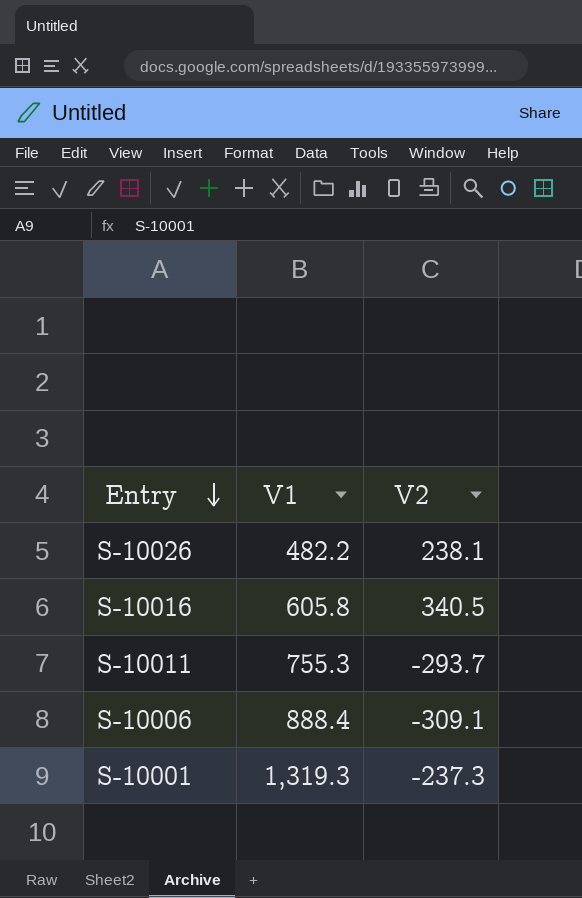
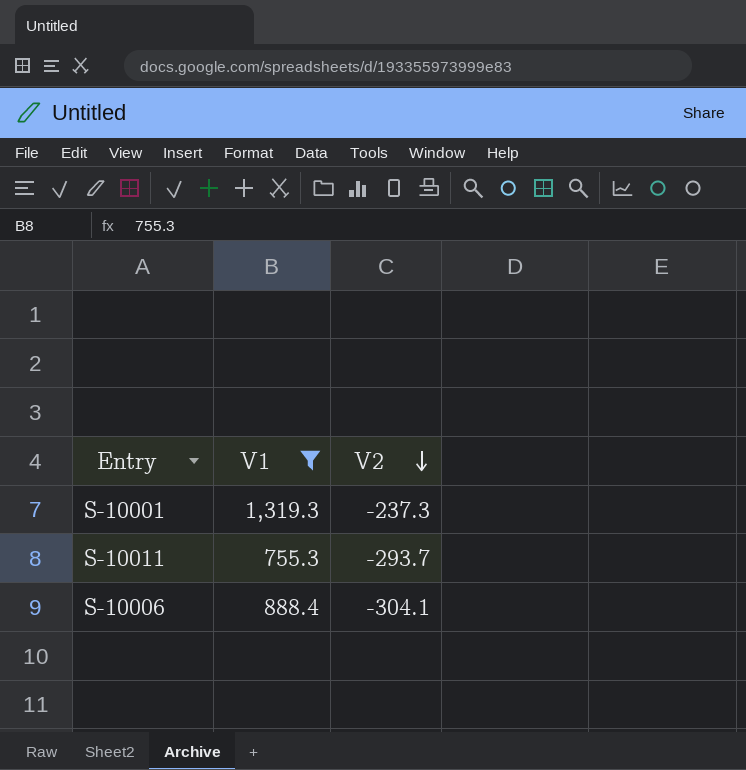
filter: none -> V1 >= 755.3
row order: Entry descending -> V2 descending
S-10006 | V2: -309.1 -> -304.1

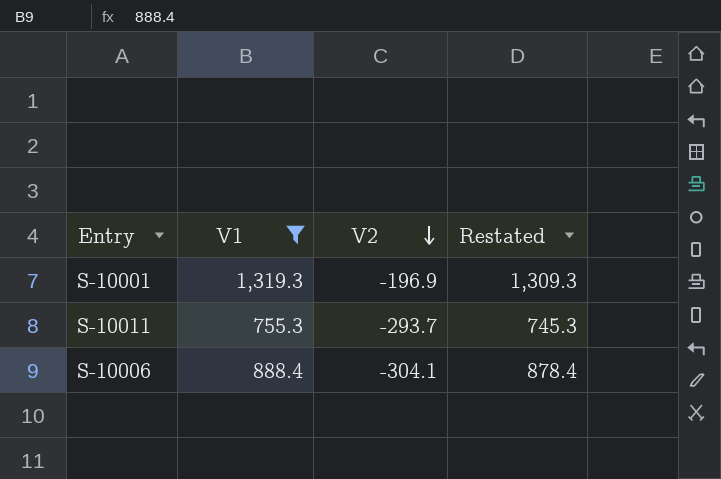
column Restated | formula: none -> [V1] - 10
S-10001 | V2: -237.3 -> -196.9

